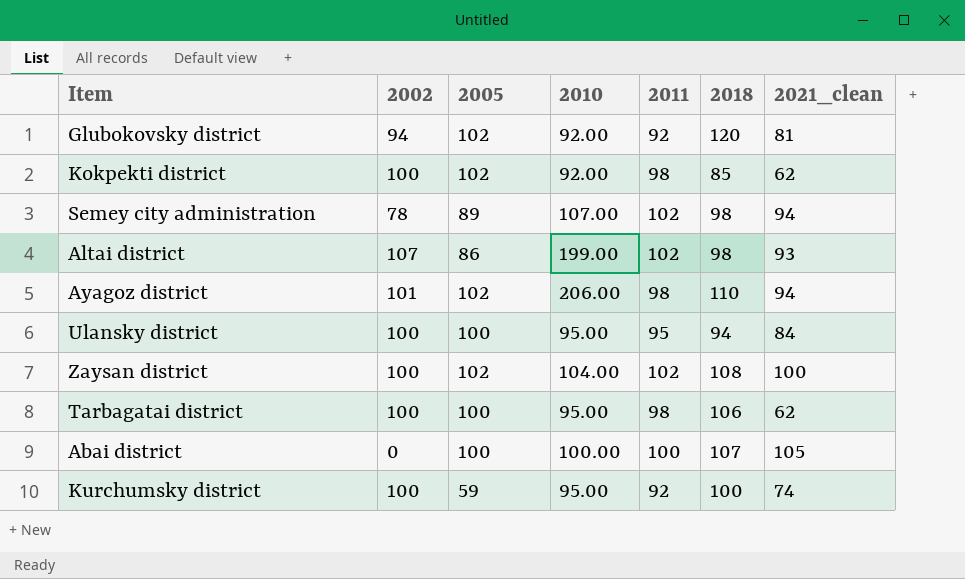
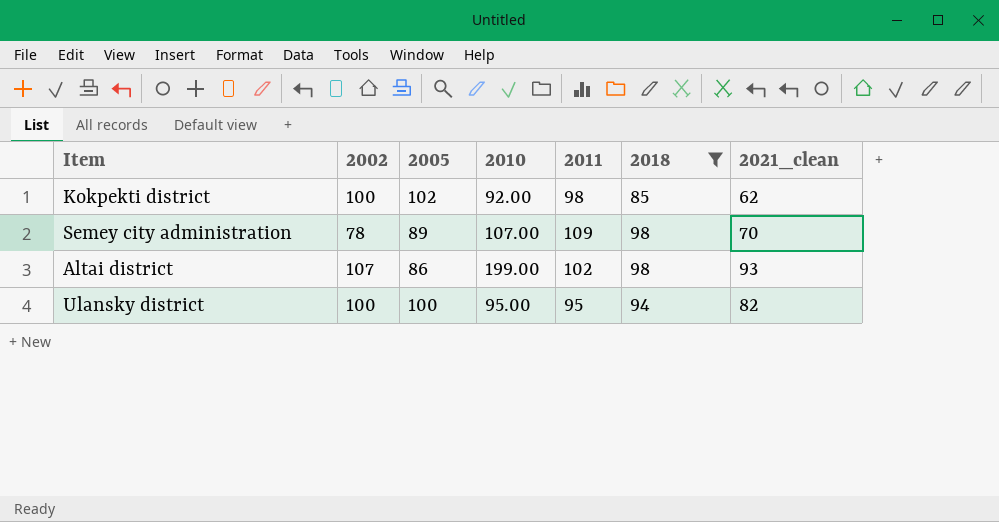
filter: none -> 2018 <= 98
Semey city administration | 2011: 102 -> 109
Semey city administration | 2021_clean: 94 -> 70
Ulansky district | 2021_clean: 84 -> 82

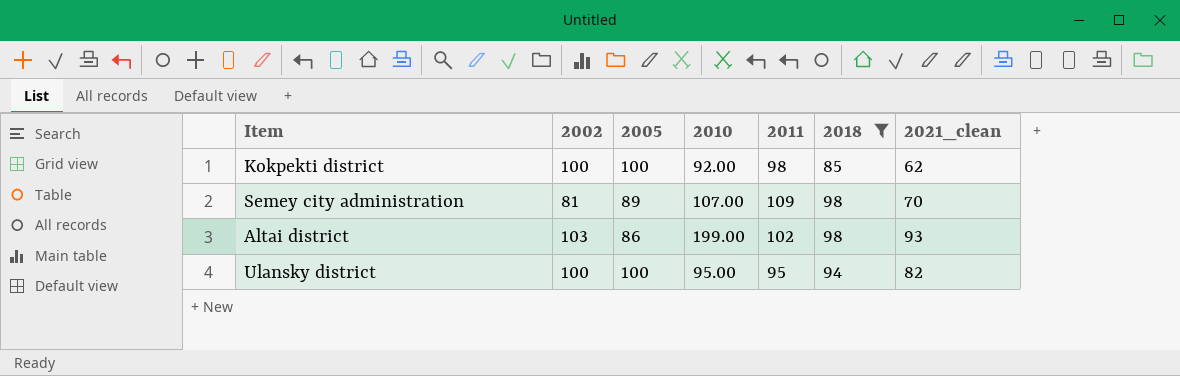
Kokpekti district | 2005: 102 -> 100
Semey city administration | 2002: 78 -> 81
Altai district | 2002: 107 -> 103

